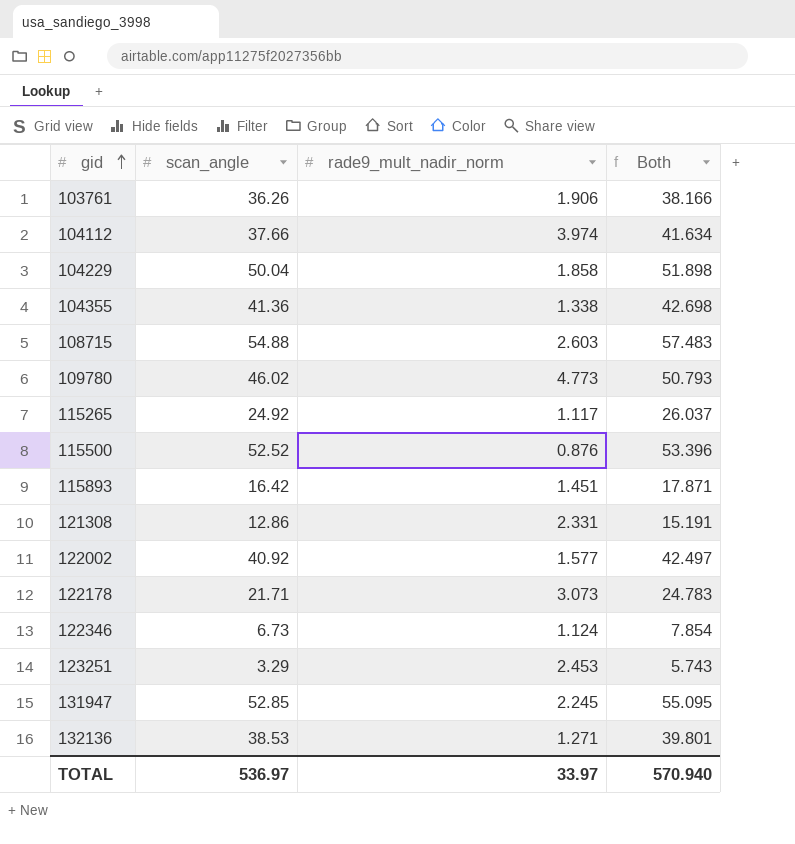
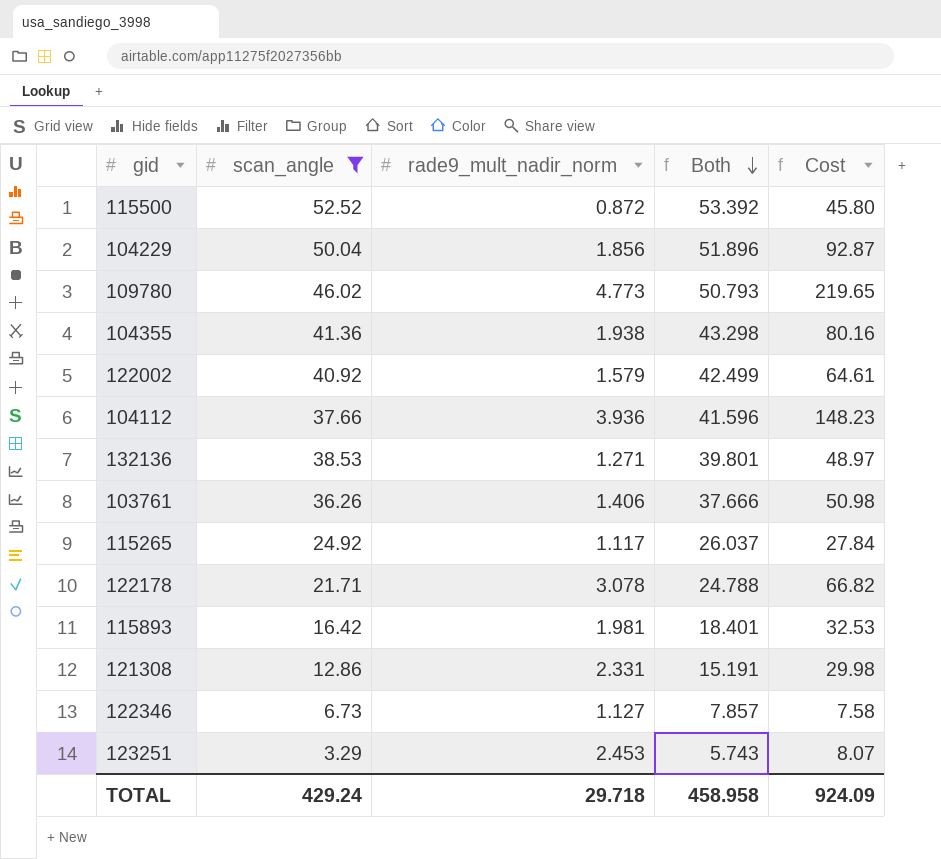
filter: none -> scan_angle <= 52.52
row order: gid ascending -> Both descending
column Cost | formula: none -> [scan_angle] * [rade9_mult_nadir_norm]
115500 | rade9_mult_nadir_norm: 0.876 -> 0.872
115500 | Both: 53.396 -> 53.392
104229 | rade9_mult_nadir_norm: 1.858 -> 1.856
104229 | Both: 51.898 -> 51.896
104355 | rade9_mult_nadir_norm: 1.338 -> 1.938
104355 | Both: 42.698 -> 43.298
122002 | rade9_mult_nadir_norm: 1.577 -> 1.579
122002 | Both: 42.497 -> 42.499
104112 | rade9_mult_nadir_norm: 3.974 -> 3.936
104112 | Both: 41.634 -> 41.596
103761 | rade9_mult_nadir_norm: 1.906 -> 1.406
103761 | Both: 38.166 -> 37.666
122178 | rade9_mult_nadir_norm: 3.073 -> 3.078
122178 | Both: 24.783 -> 24.788
115893 | rade9_mult_nadir_norm: 1.451 -> 1.981
115893 | Both: 17.871 -> 18.401
122346 | rade9_mult_nadir_norm: 1.124 -> 1.127
122346 | Both: 7.854 -> 7.857
TOTAL | scan_angle: 536.97 -> 429.24
TOTAL | rade9_mult_nadir_norm: 33.97 -> 29.718
TOTAL | Both: 570.940 -> 458.958

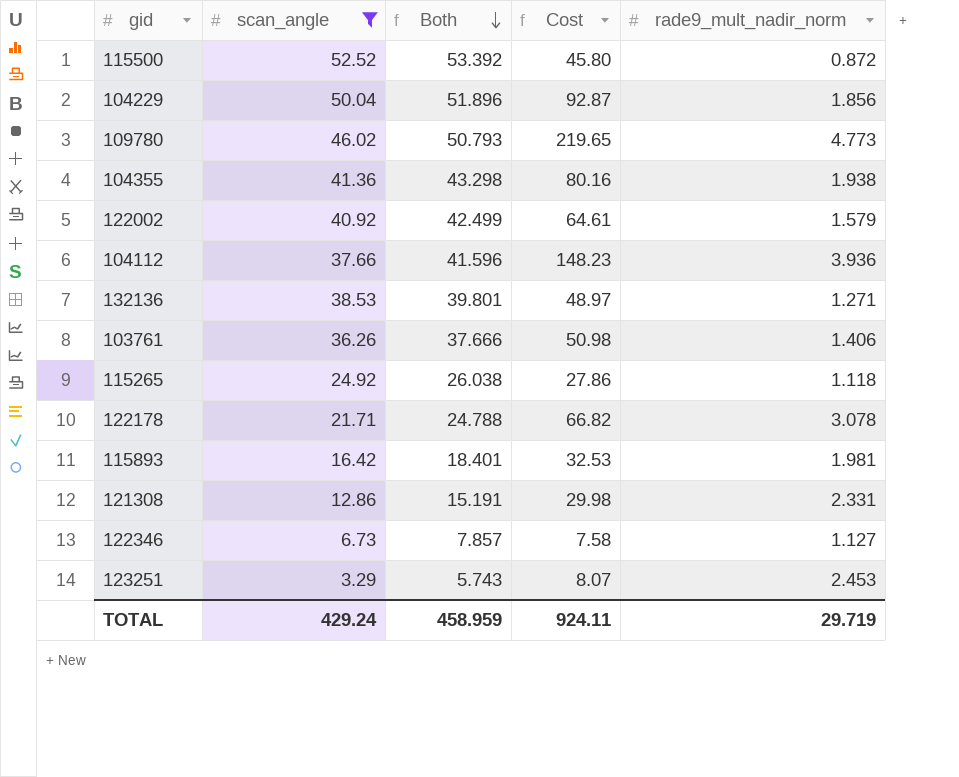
column rade9_mult_nadir_norm | position: 3 -> 5
115265 | Both: 26.037 -> 26.038
115265 | Cost: 27.84 -> 27.86
115265 | rade9_mult_nadir_norm: 1.117 -> 1.118
TOTAL | Both: 458.958 -> 458.959
TOTAL | Cost: 924.09 -> 924.11
TOTAL | rade9_mult_nadir_norm: 29.718 -> 29.719

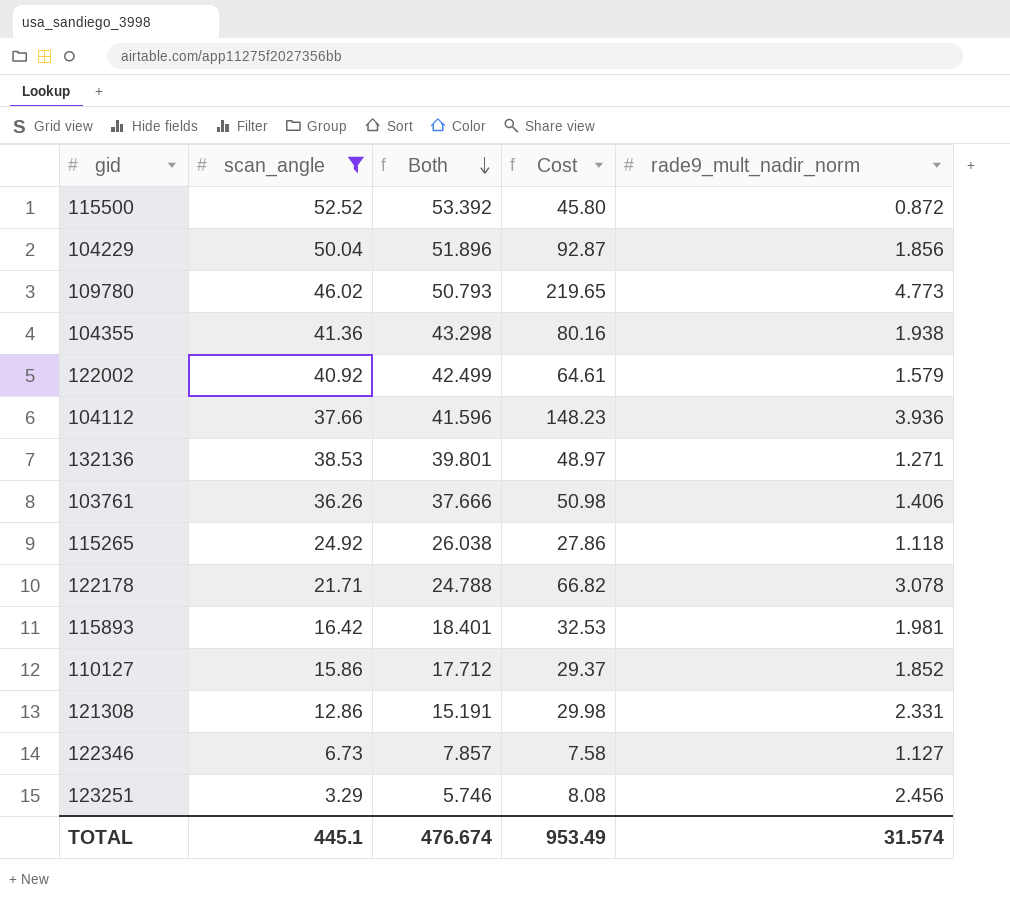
row 110127: none -> 15.86 | 17.712 | 29.37 | 1.852
123251 | Both: 5.743 -> 5.746
123251 | Cost: 8.07 -> 8.08
123251 | rade9_mult_nadir_norm: 2.453 -> 2.456
TOTAL | scan_angle: 429.24 -> 445.1
TOTAL | Both: 458.959 -> 476.674
TOTAL | Cost: 924.11 -> 953.49
TOTAL | rade9_mult_nadir_norm: 29.719 -> 31.574

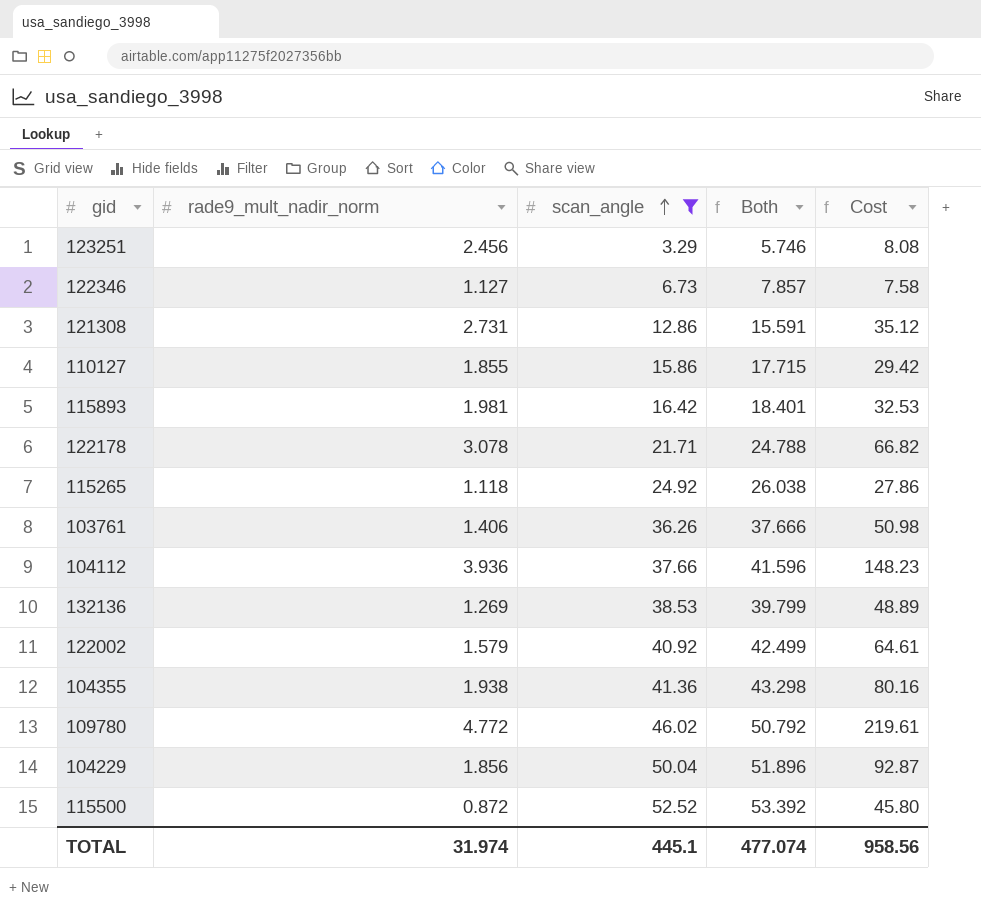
row order: Both descending -> scan_angle ascending
column rade9_mult_nadir_norm | position: 5 -> 2
121308 | rade9_mult_nadir_norm: 2.331 -> 2.731
121308 | Both: 15.191 -> 15.591
121308 | Cost: 29.98 -> 35.12
110127 | rade9_mult_nadir_norm: 1.852 -> 1.855
110127 | Both: 17.712 -> 17.715
110127 | Cost: 29.37 -> 29.42
132136 | rade9_mult_nadir_norm: 1.271 -> 1.269
132136 | Both: 39.801 -> 39.799
132136 | Cost: 48.97 -> 48.89
109780 | rade9_mult_nadir_norm: 4.773 -> 4.772
109780 | Both: 50.793 -> 50.792
109780 | Cost: 219.65 -> 219.61
TOTAL | rade9_mult_nadir_norm: 31.574 -> 31.974
TOTAL | Both: 476.674 -> 477.074
TOTAL | Cost: 953.49 -> 958.56

